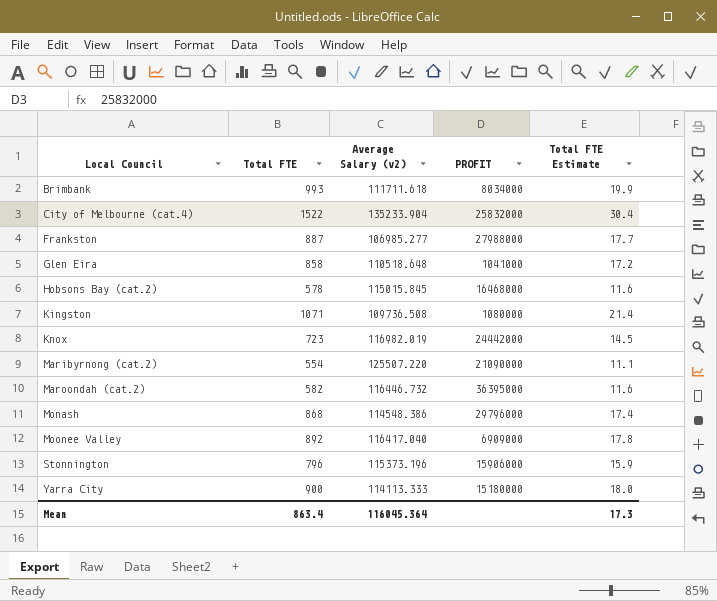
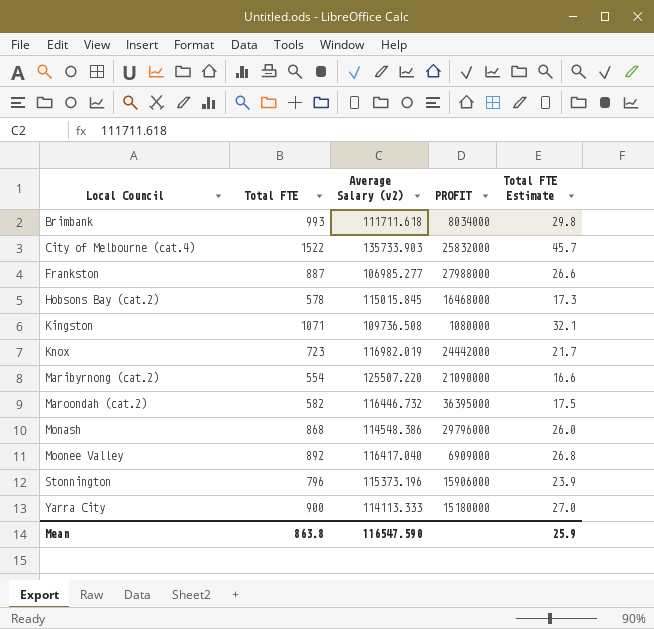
column Total FTE Estimate | formula: [Total FTE] * 0.02 -> [Total FTE] * 0.03
row Glen Eira: 858 | 110518.648 | 1041000 | 17.2 -> none
City of Melbourne (cat.4) | Average Salary (v2): 135233.904 -> 135733.903
Mean | Total FTE: 863.4 -> 863.8
Mean | Average Salary (v2): 116045.364 -> 116547.590
Mean | Total FTE Estimate: 17.3 -> 25.9

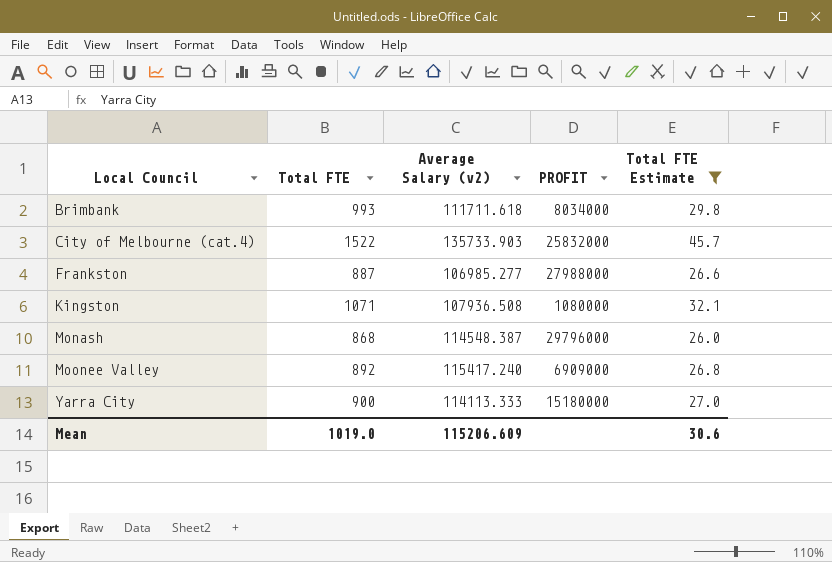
filter: none -> Total FTE Estimate >= 26.0
Kingston | Average Salary (v2): 109736.508 -> 107936.508
Monash | Average Salary (v2): 114548.386 -> 114548.387
Moonee Valley | Average Salary (v2): 116417.040 -> 115417.240
Mean | Total FTE: 863.8 -> 1019.0
Mean | Average Salary (v2): 116547.590 -> 115206.609
Mean | Total FTE Estimate: 25.9 -> 30.6

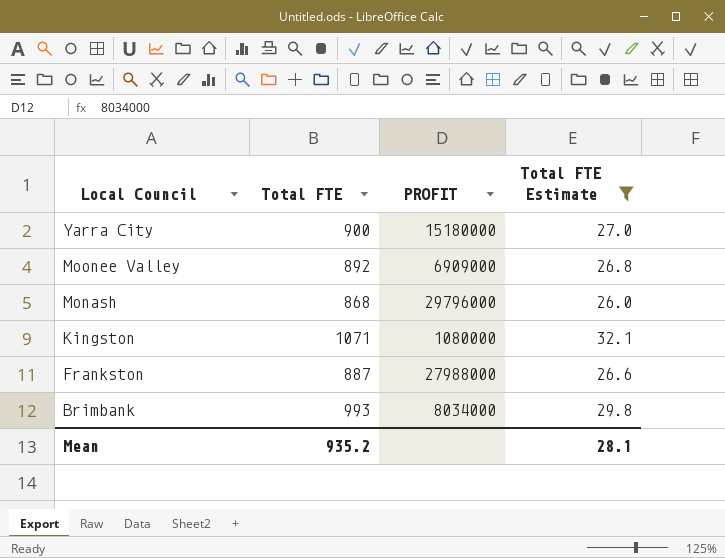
row order: Local Council ascending -> Local Council descending
column Average Salary (v2) | position: 3 -> none
row City of Melbourne (cat.4): 1522 | 135733.903 | 25832000 | 45.7 -> none
Mean | Total FTE: 1019.0 -> 935.2
Mean | Total FTE Estimate: 30.6 -> 28.1

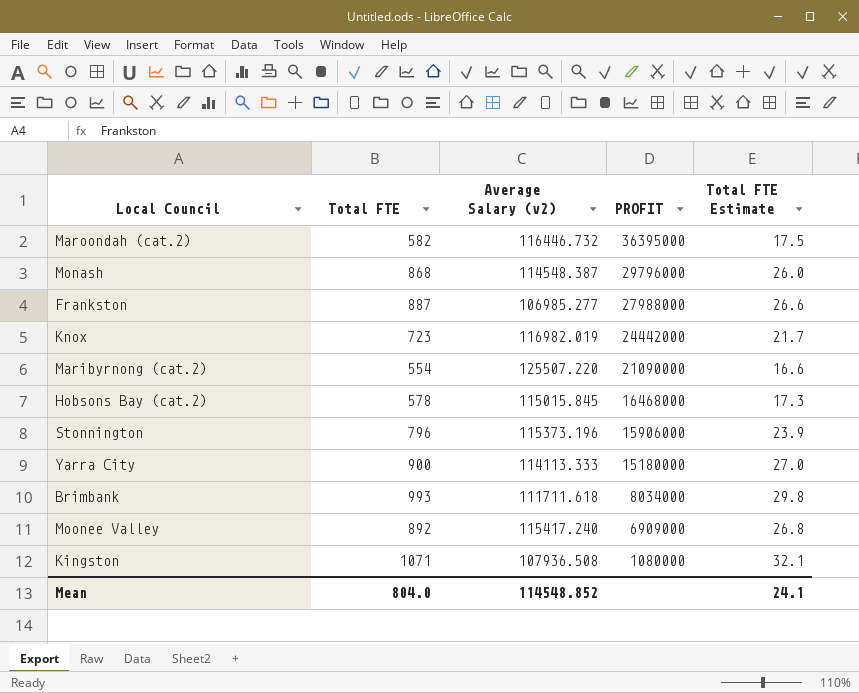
filter: Total FTE Estimate >= 26.0 -> none
row order: Local Council descending -> PROFIT descending
column Average Salary (v2) | position: none -> 3
Mean | Total FTE: 935.2 -> 804.0
Mean | Total FTE Estimate: 28.1 -> 24.1

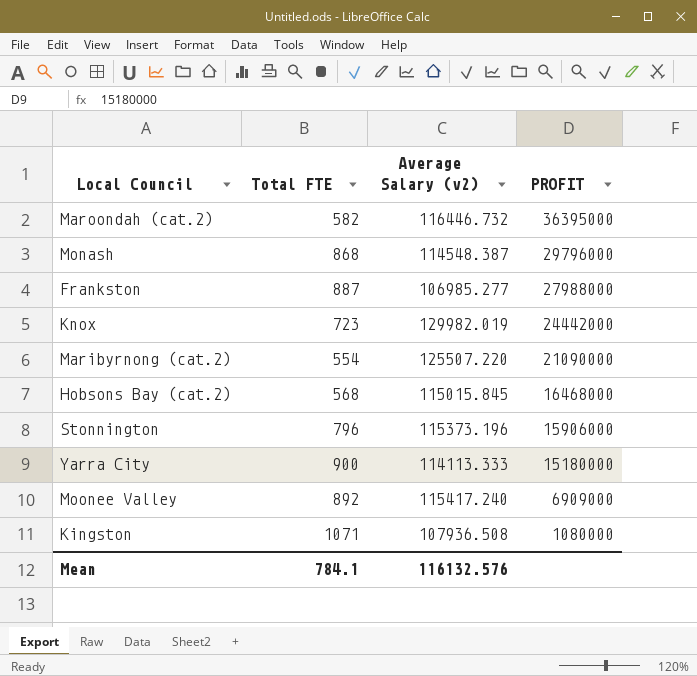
column Total FTE Estimate | formula: [Total FTE] * 0.03 -> none
row Brimbank: 993 | 111711.618 | 8034000 | 29.8 -> none
Knox | Average Salary (v2): 116982.019 -> 129982.019
Hobsons Bay (cat.2) | Total FTE: 578 -> 568
Mean | Total FTE: 804.0 -> 784.1
Mean | Average Salary (v2): 114548.852 -> 116132.576

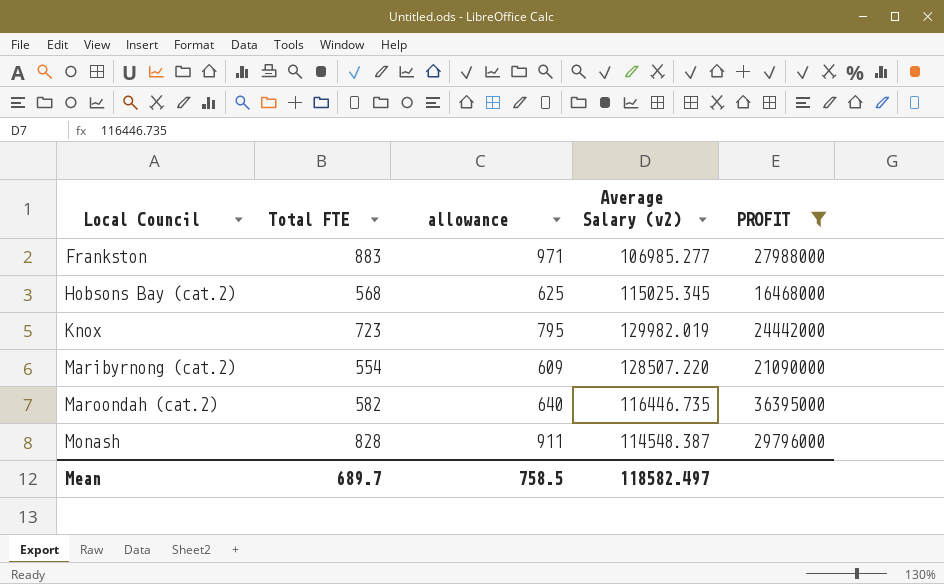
filter: none -> PROFIT >= 16468000
row order: PROFIT descending -> Local Council ascending
column allowance | formula: none -> [Total FTE] * 1.1
Frankston | Total FTE: 887 -> 883
Hobsons Bay (cat.2) | Average Salary (v2): 115015.845 -> 115025.345
Maribyrnong (cat.2) | Average Salary (v2): 125507.220 -> 128507.220
Maroondah (cat.2) | Average Salary (v2): 116446.732 -> 116446.735
Monash | Total FTE: 868 -> 828
Mean | Total FTE: 784.1 -> 689.7
Mean | Average Salary (v2): 116132.576 -> 118582.497

